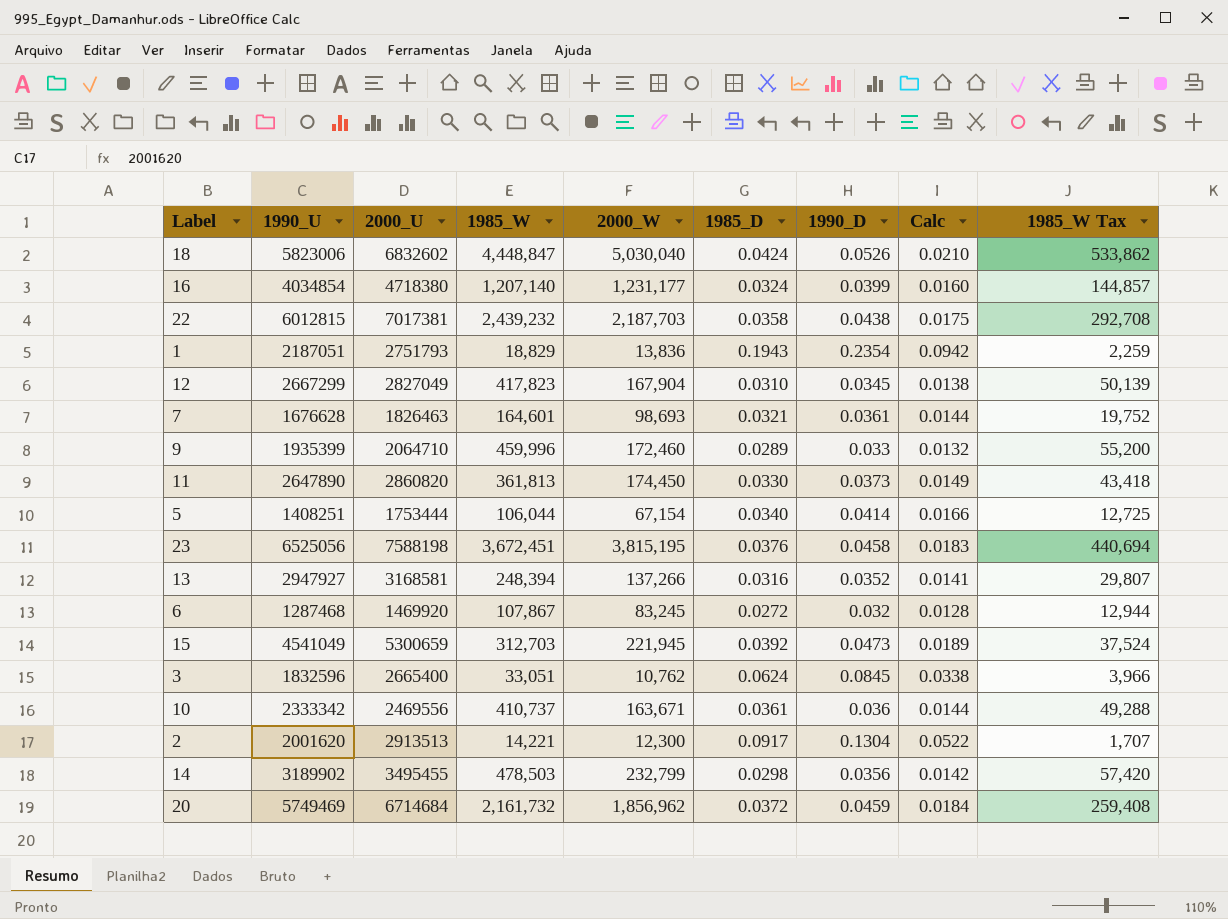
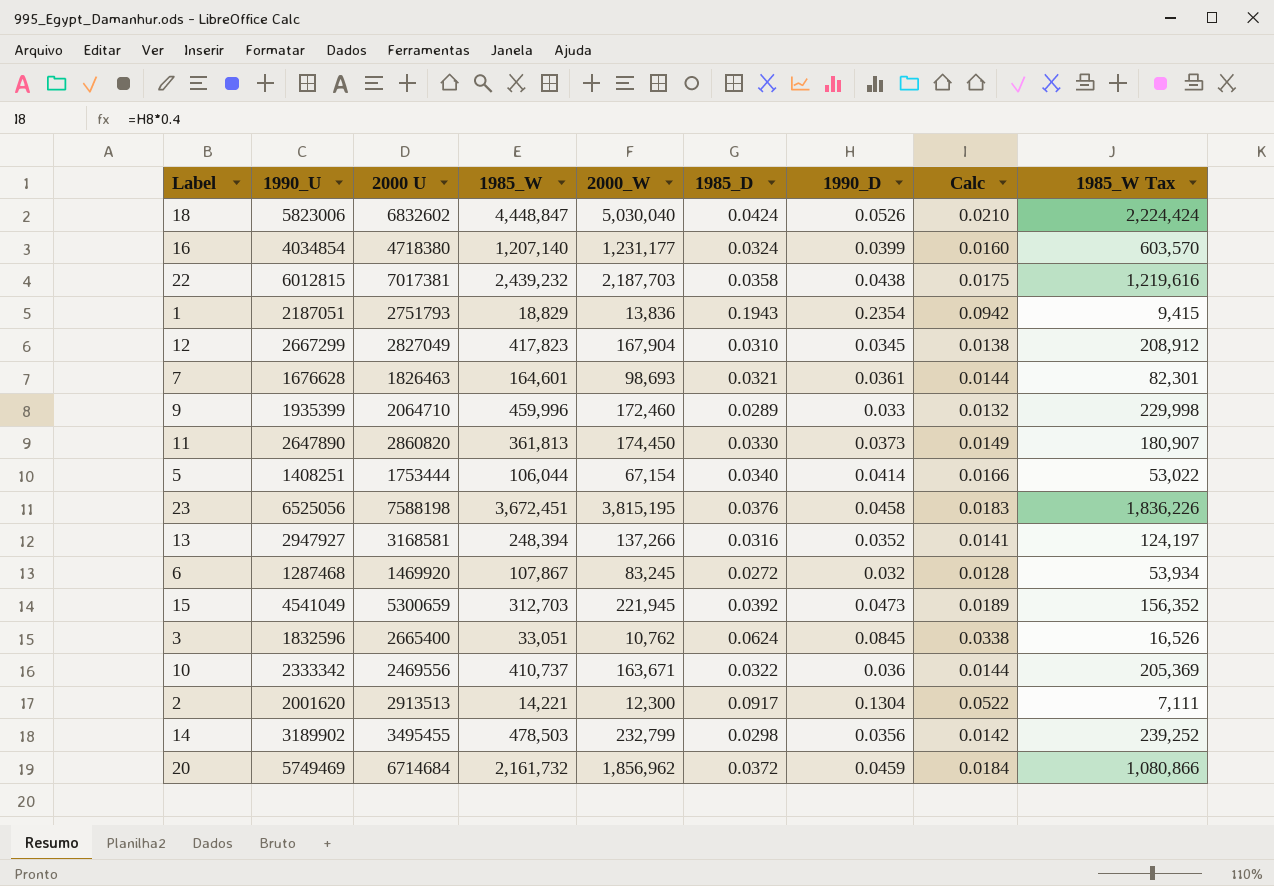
column name: 2000_U -> 2000 U
column 1985_W Tax | formula: [1985_W] * 0.12 -> [1985_W] * 0.5
10 | 1985_D: 0.0361 -> 0.0322

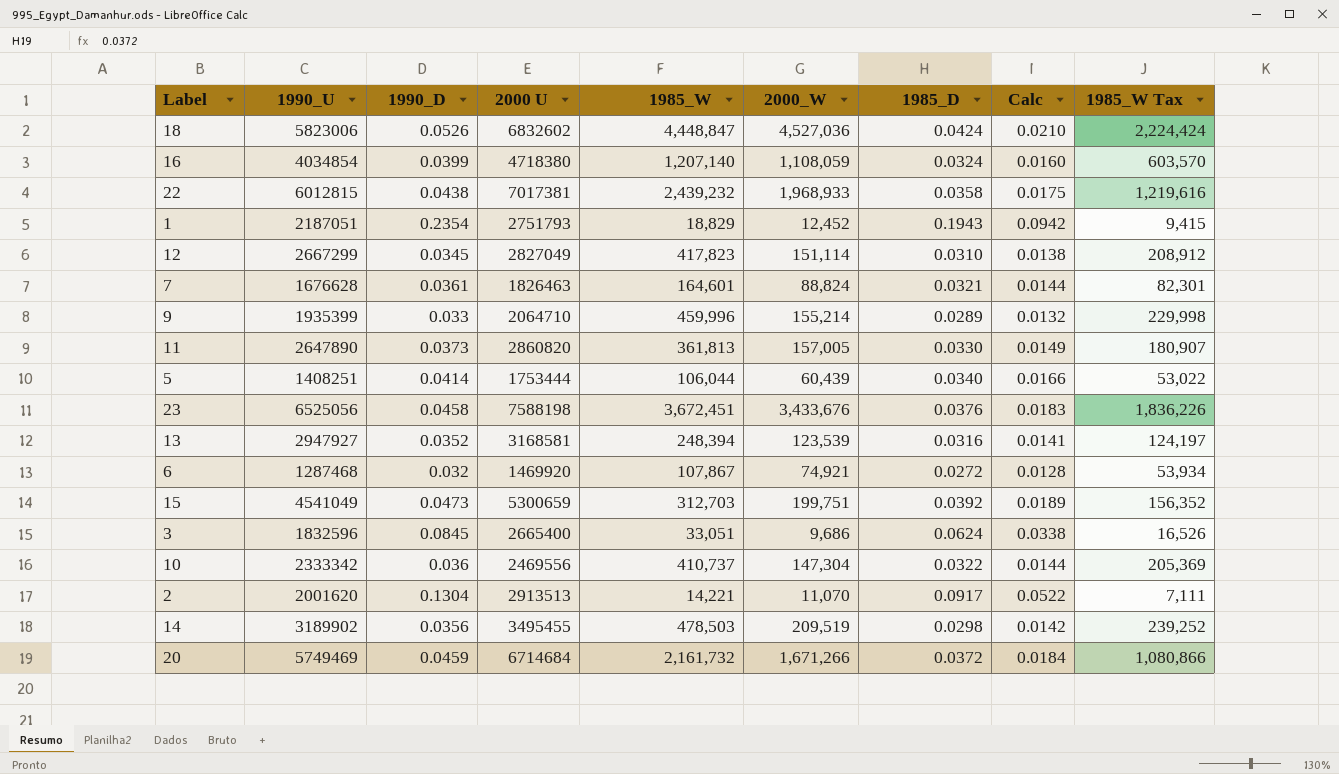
column 1990_D | position: 7 -> 3
18 | 2000_W: 5,030,040 -> 4,527,036
16 | 2000_W: 1,231,177 -> 1,108,059
22 | 2000_W: 2,187,703 -> 1,968,933
1 | 2000_W: 13,836 -> 12,452
12 | 2000_W: 167,904 -> 151,114
7 | 2000_W: 98,693 -> 88,824
9 | 2000_W: 172,460 -> 155,214
11 | 2000_W: 174,450 -> 157,005
5 | 2000_W: 67,154 -> 60,439
23 | 2000_W: 3,815,195 -> 3,433,676
13 | 2000_W: 137,266 -> 123,539
6 | 2000_W: 83,245 -> 74,921
15 | 2000_W: 221,945 -> 199,751
3 | 2000_W: 10,762 -> 9,686
10 | 2000_W: 163,671 -> 147,304
2 | 2000_W: 12,300 -> 11,070
14 | 2000_W: 232,799 -> 209,519
20 | 2000_W: 1,856,962 -> 1,671,266

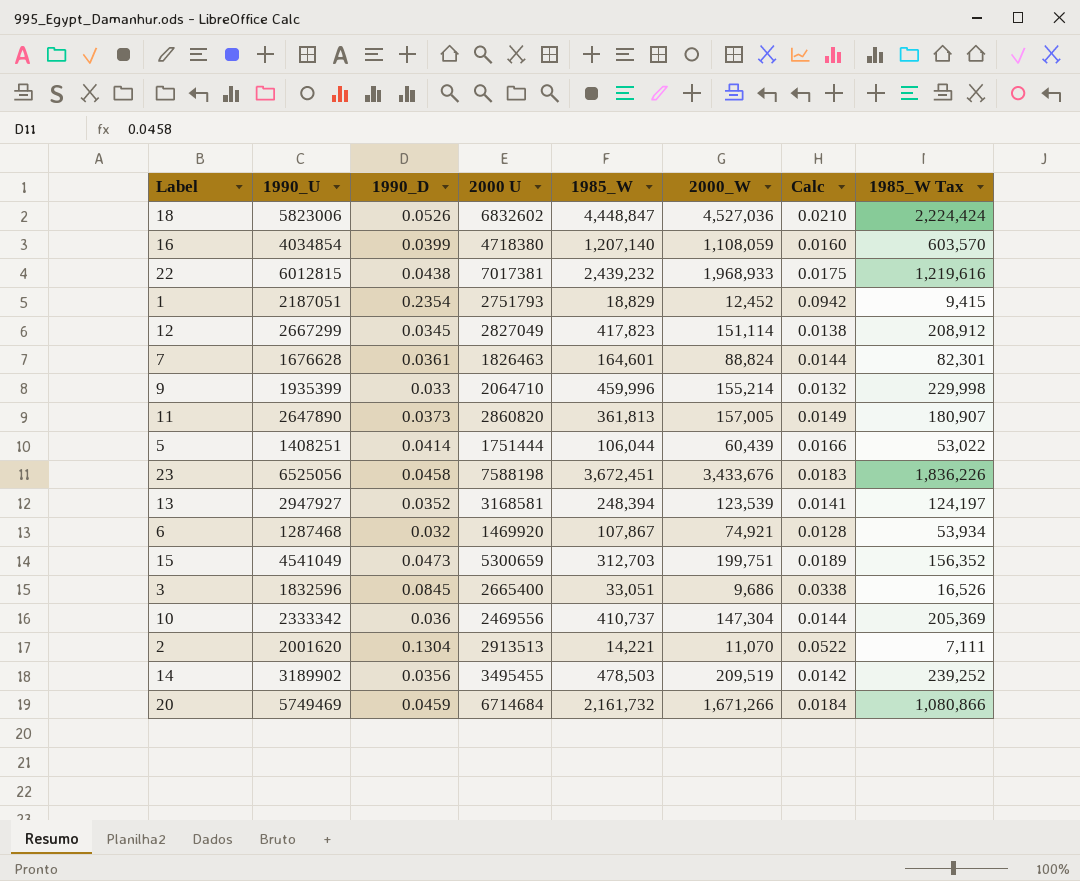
column 1985_D | position: 7 -> none
5 | 2000 U: 1753444 -> 1751444

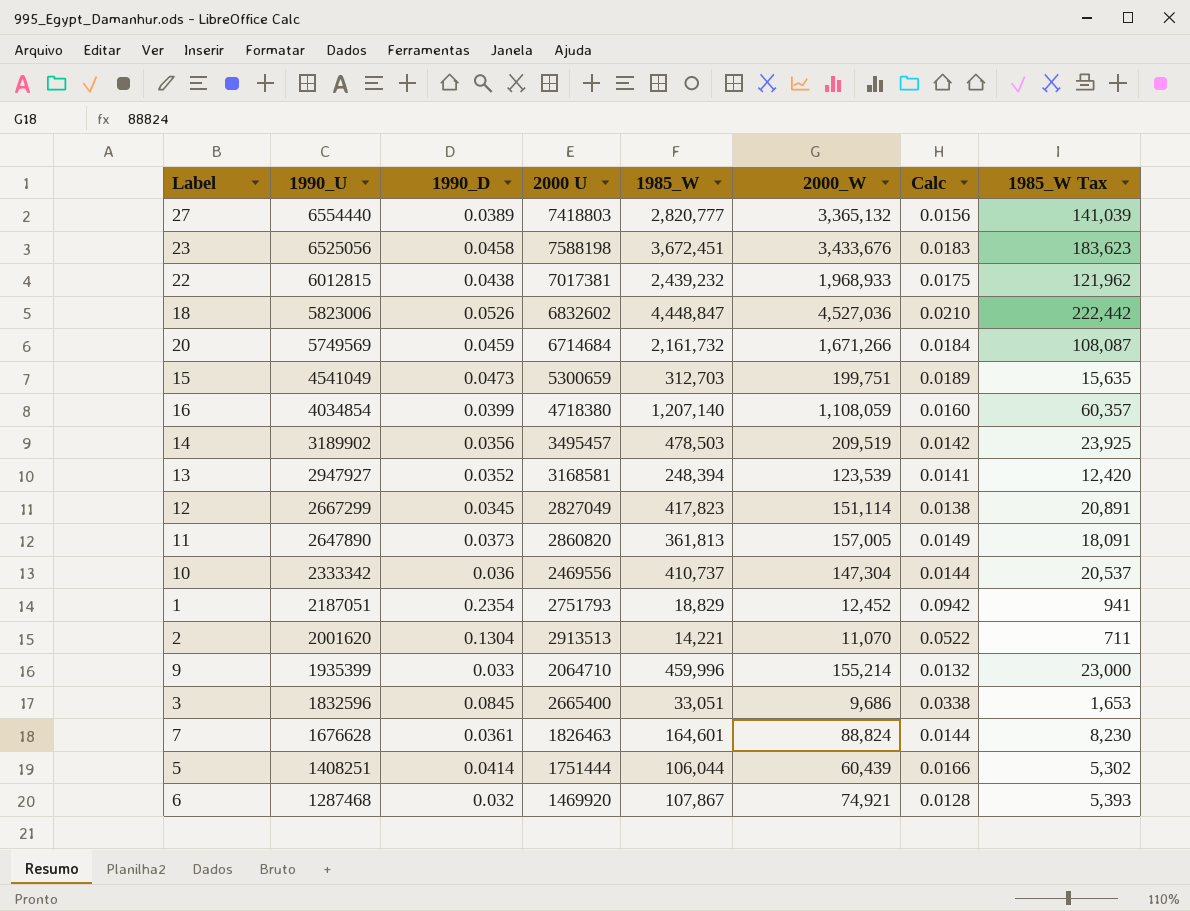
row order: none -> 1990_U descending
column 1985_W Tax | formula: [1985_W] * 0.5 -> [1985_W] * 0.05
row 27: none -> 6554440 | 0.0389 | 7418803 | 2,820,777 | 3,365,132 | 0.0156 | 141,039
20 | 1990_U: 5749469 -> 5749569
14 | 2000 U: 3495455 -> 3495457

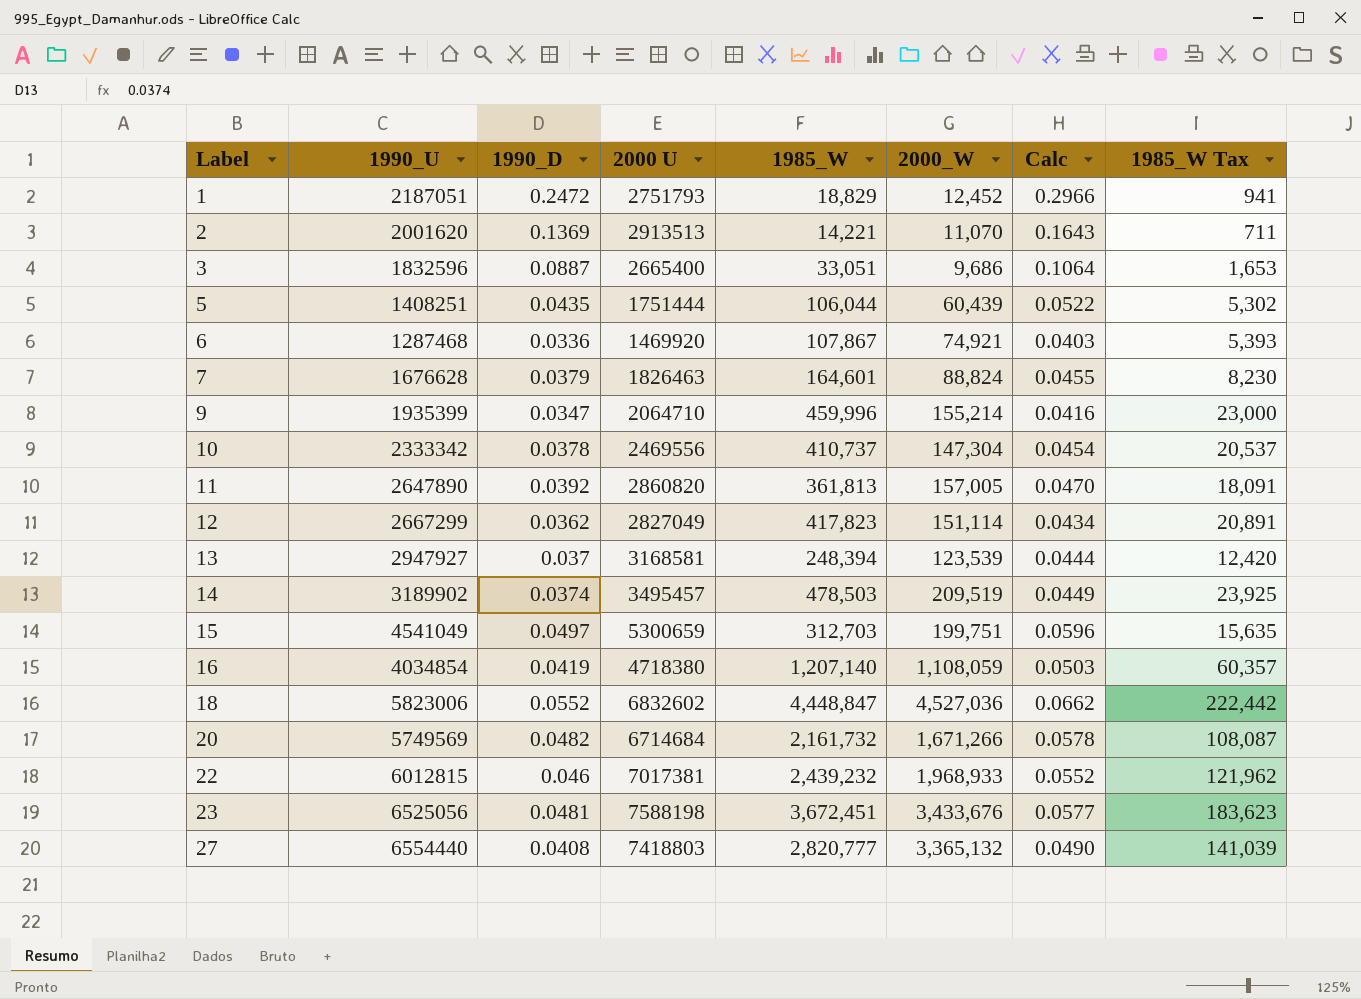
row order: 1990_U descending -> Label ascending
column Calc | formula: [1990_D] * 0.4 -> [1990_D] * 1.2
1 | 1990_D: 0.2354 -> 0.2472
2 | 1990_D: 0.1304 -> 0.1369
3 | 1990_D: 0.0845 -> 0.0887
5 | 1990_D: 0.0414 -> 0.0435
6 | 1990_D: 0.032 -> 0.0336
7 | 1990_D: 0.0361 -> 0.0379
9 | 1990_D: 0.033 -> 0.0347
10 | 1990_D: 0.036 -> 0.0378
11 | 1990_D: 0.0373 -> 0.0392
12 | 1990_D: 0.0345 -> 0.0362
13 | 1990_D: 0.0352 -> 0.037
14 | 1990_D: 0.0356 -> 0.0374
15 | 1990_D: 0.0473 -> 0.0497
16 | 1990_D: 0.0399 -> 0.0419
18 | 1990_D: 0.0526 -> 0.0552
20 | 1990_D: 0.0459 -> 0.0482
22 | 1990_D: 0.0438 -> 0.046
23 | 1990_D: 0.0458 -> 0.0481
27 | 1990_D: 0.0389 -> 0.0408

